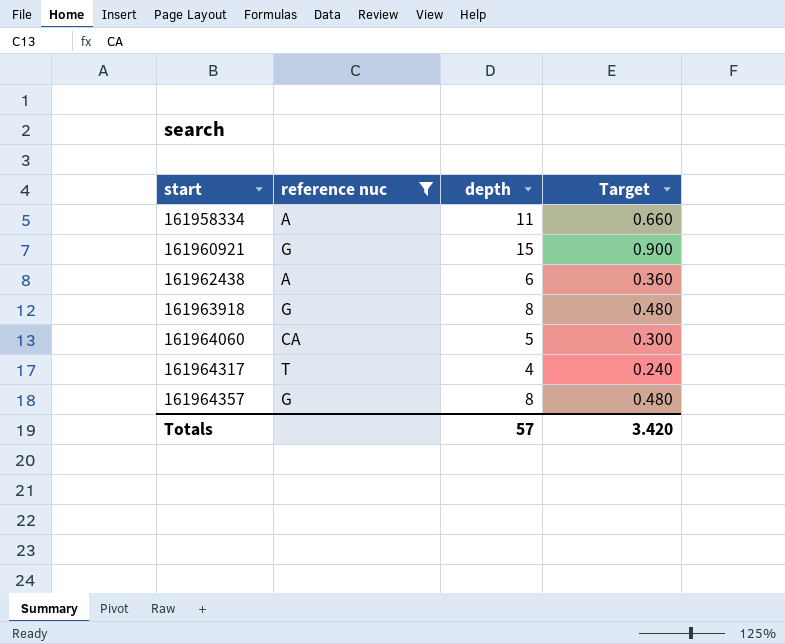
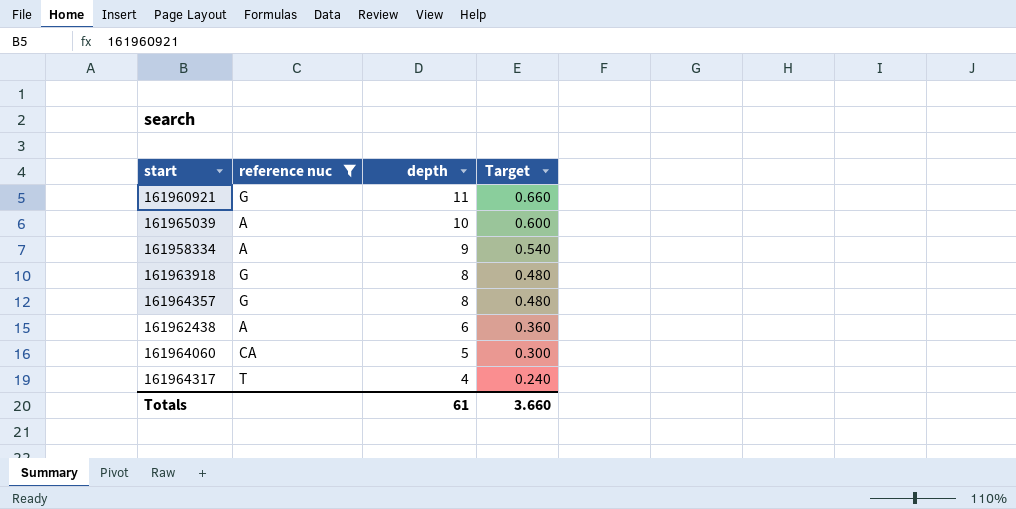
row order: start ascending -> depth descending
161960921 | depth: 15 -> 11
161960921 | Target: 0.900 -> 0.660
row 161965039: none -> A | 10 | 0.600
161958334 | depth: 11 -> 9
161958334 | Target: 0.660 -> 0.540
Totals | depth: 57 -> 61
Totals | Target: 3.420 -> 3.660

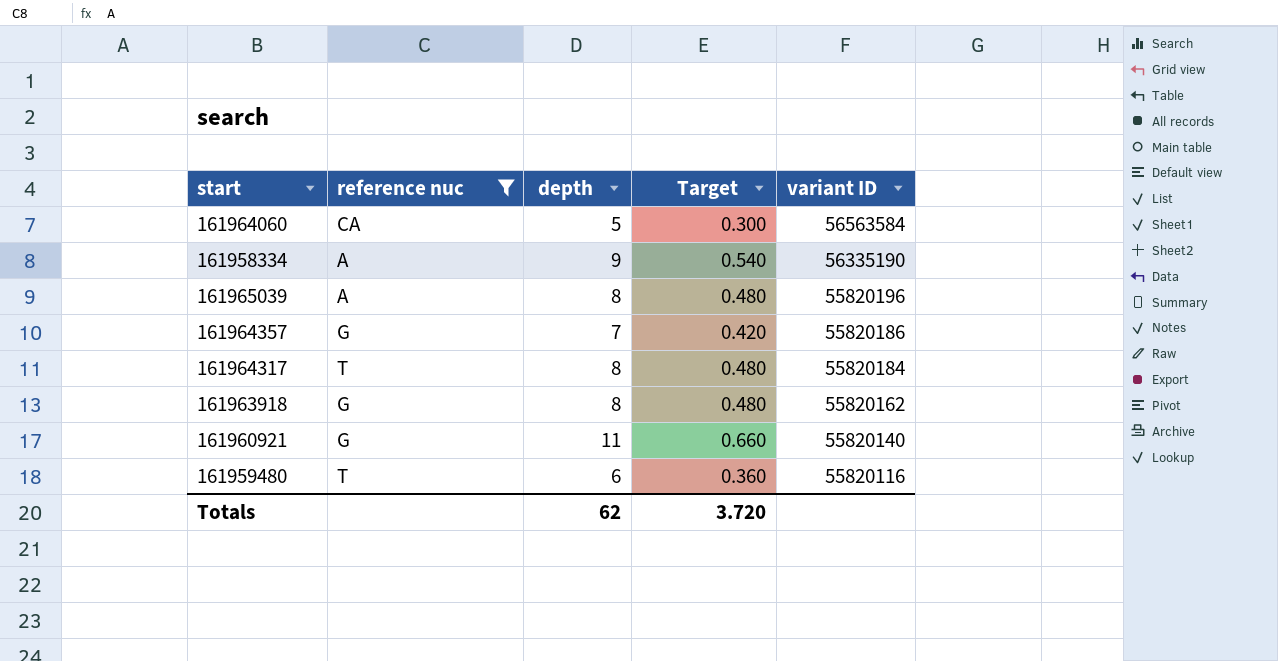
row order: depth descending -> variant ID descending
column variant ID | position: none -> 5
row 161962438: A | 6 | 0.360 -> none
161965039 | depth: 10 -> 8
161965039 | Target: 0.600 -> 0.480
161964357 | depth: 8 -> 7
161964357 | Target: 0.480 -> 0.420
161964317 | depth: 4 -> 8
161964317 | Target: 0.240 -> 0.480
row 161959480: none -> T | 6 | 0.360 | 55820116
Totals | depth: 61 -> 62
Totals | Target: 3.660 -> 3.720

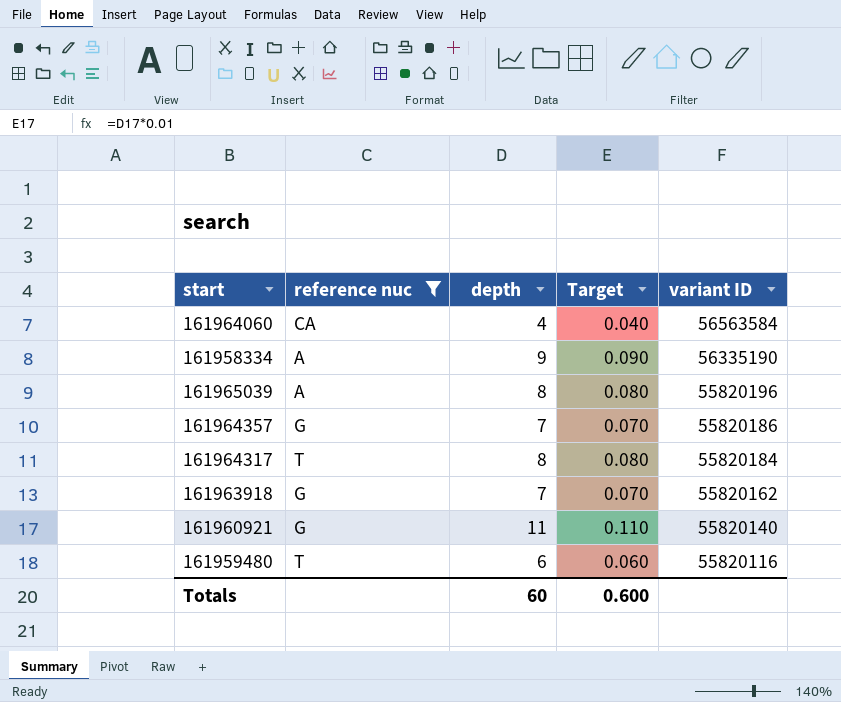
column Target | formula: [depth] * 0.06 -> [depth] * 0.01
161964060 | depth: 5 -> 4
161963918 | depth: 8 -> 7
Totals | depth: 62 -> 60
Totals | Target: 3.720 -> 0.600

